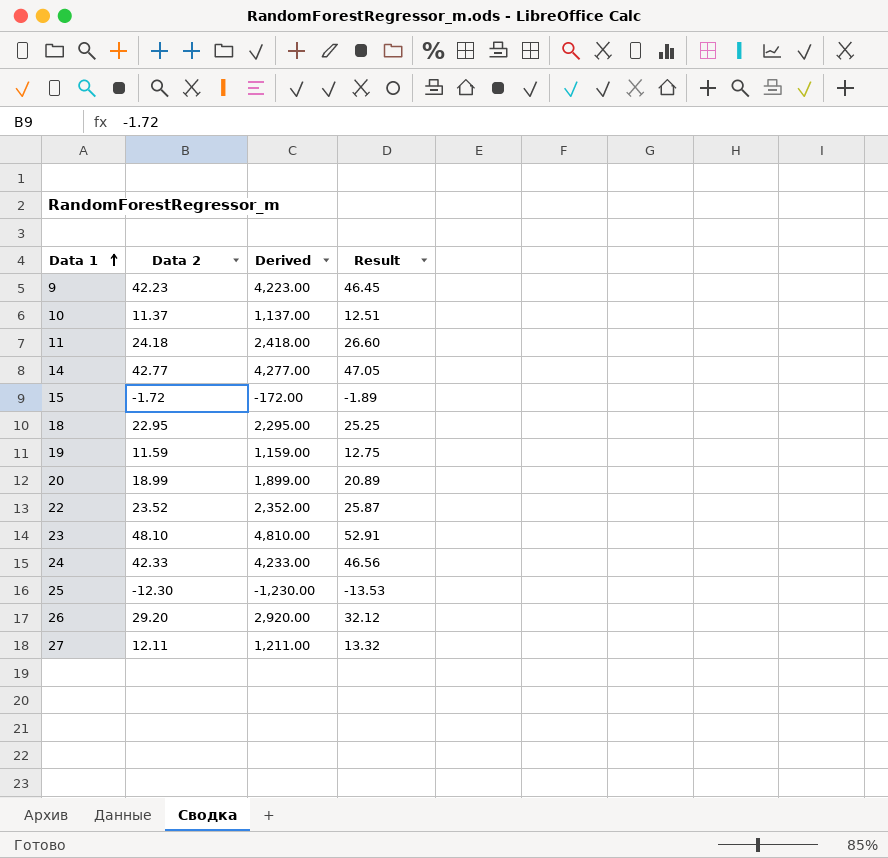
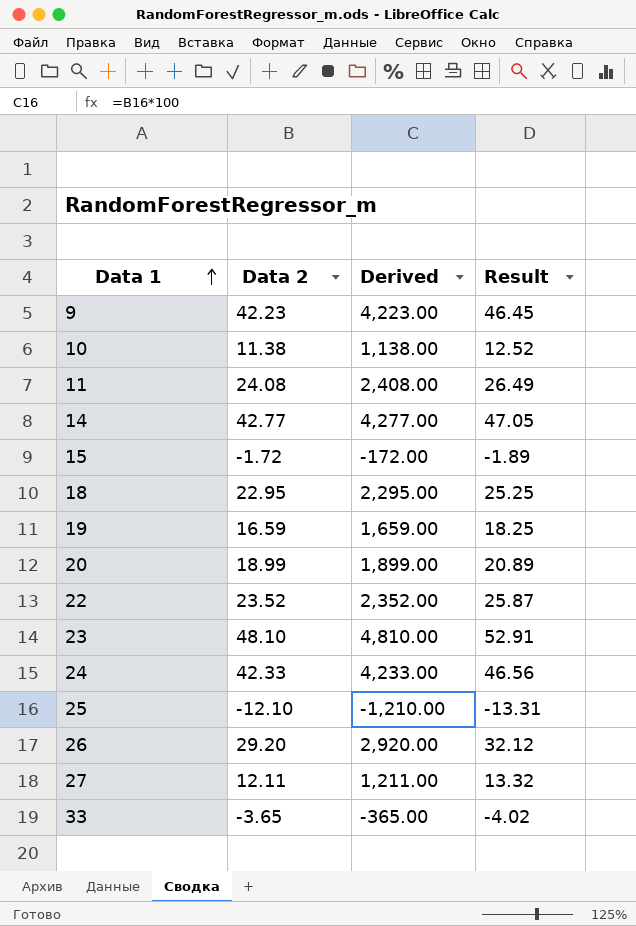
10 | Data 2: 11.37 -> 11.38
10 | Derived: 1,137.00 -> 1,138.00
10 | Result: 12.51 -> 12.52
11 | Data 2: 24.18 -> 24.08
11 | Derived: 2,418.00 -> 2,408.00
11 | Result: 26.60 -> 26.49
19 | Data 2: 11.59 -> 16.59
19 | Derived: 1,159.00 -> 1,659.00
19 | Result: 12.75 -> 18.25
25 | Data 2: -12.30 -> -12.10
25 | Derived: -1,230.00 -> -1,210.00
25 | Result: -13.53 -> -13.31
row 33: none -> -3.65 | -365.00 | -4.02

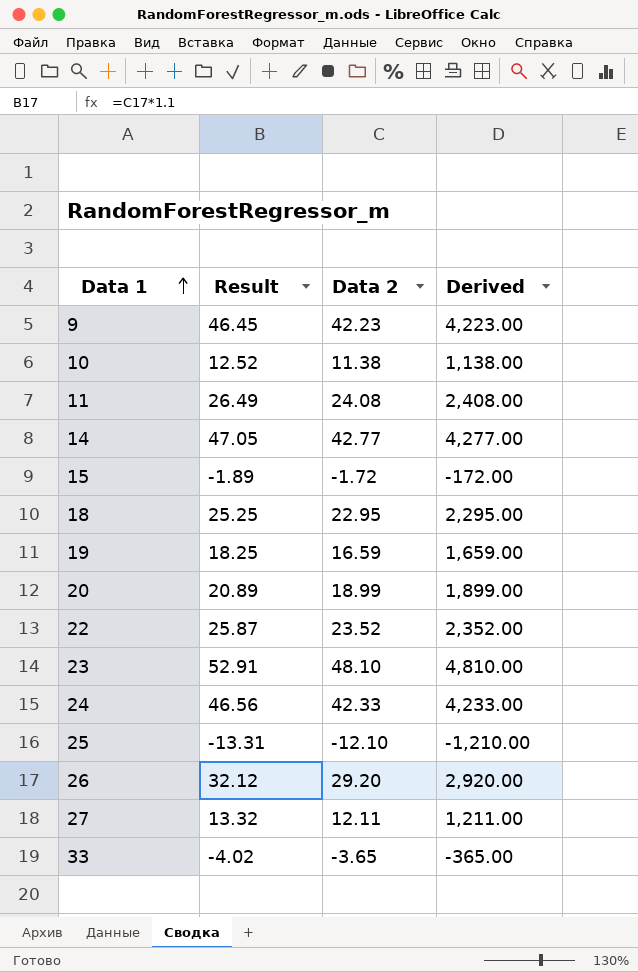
column Result | position: 4 -> 2

